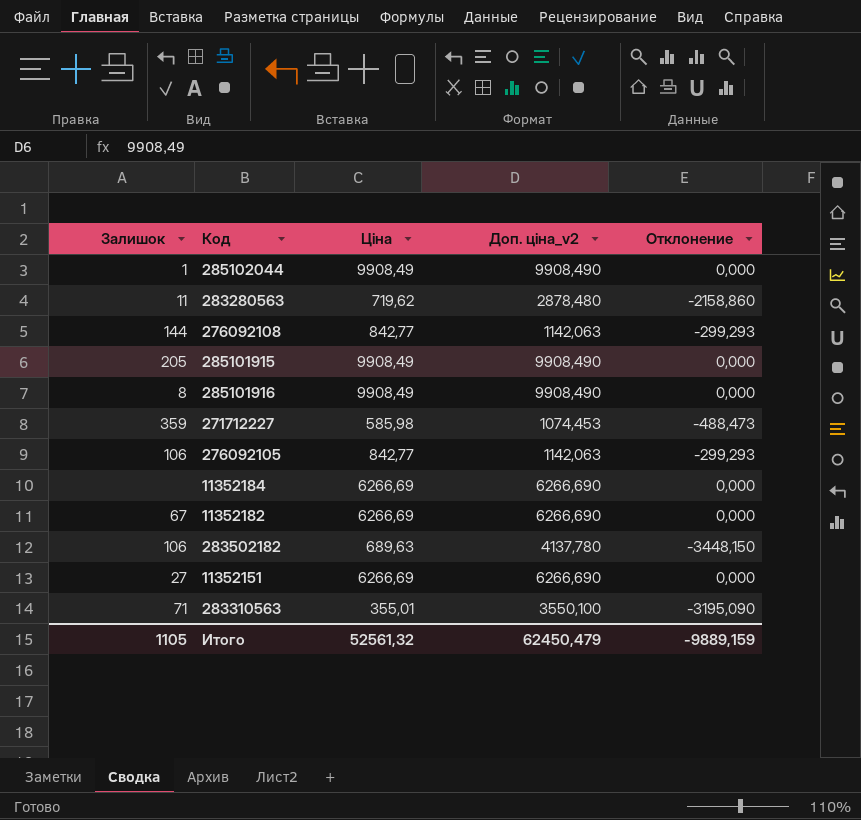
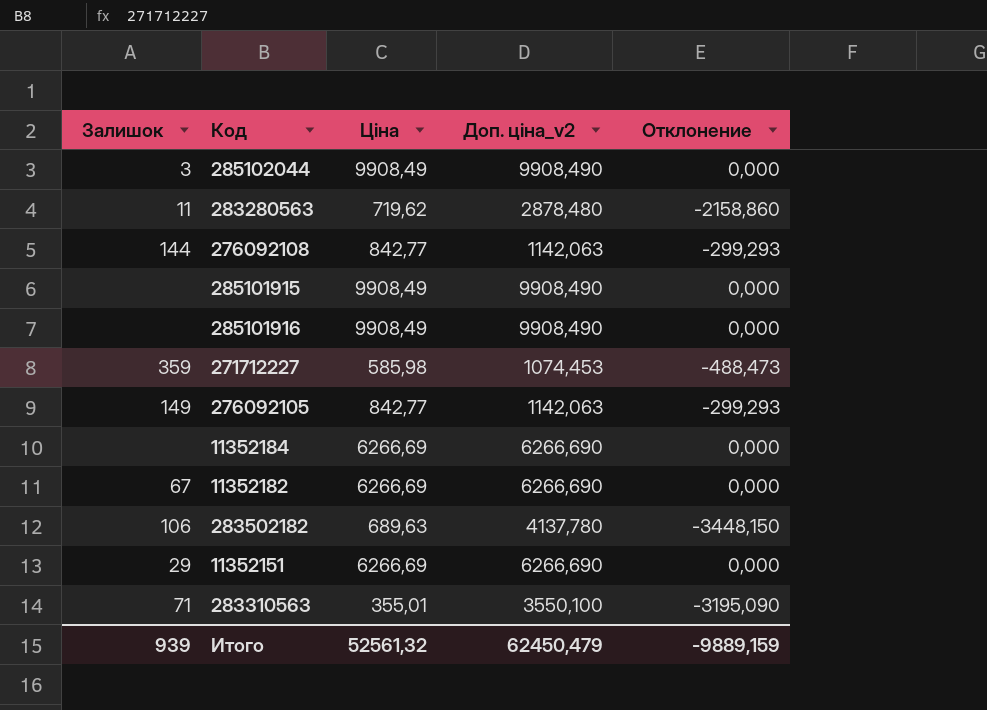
285102044 | Залишок: 1 -> 3
285101915 | Залишок: 205 -> none
285101916 | Залишок: 8 -> none
276092105 | Залишок: 106 -> 149
11352151 | Залишок: 27 -> 29
Итого | Залишок: 1105 -> 939

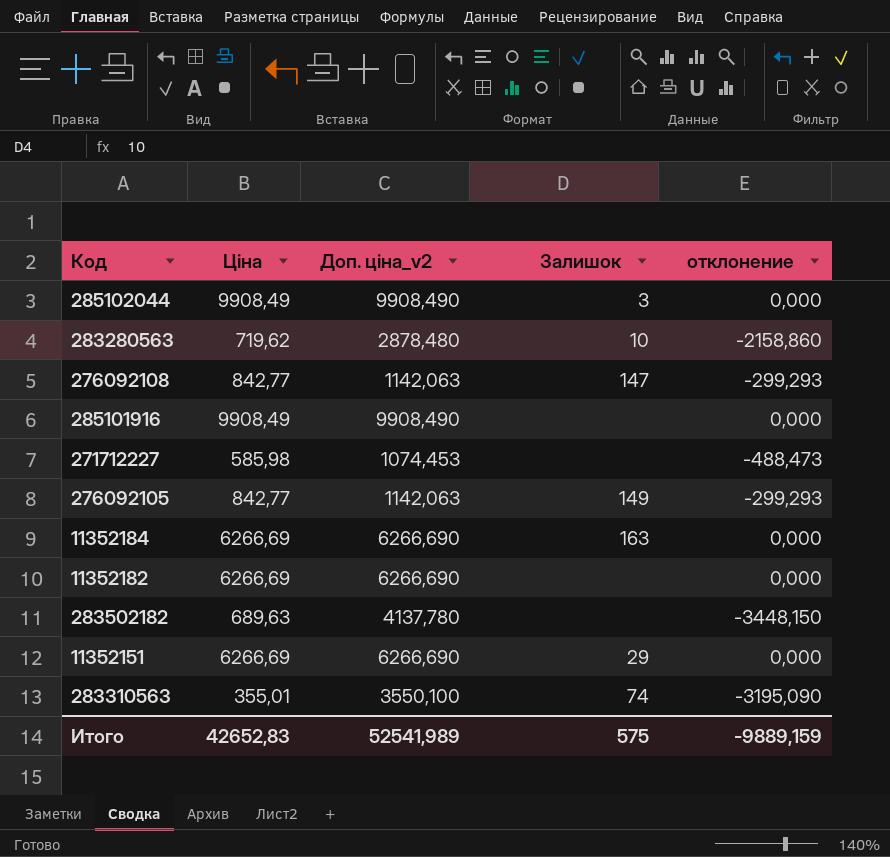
column Залишок | position: 1 -> 4
column name: Отклонение -> отклонение
row 285101915: none | 9908,49 | 9908,490 | 0,000 -> none
283280563 | Залишок: 11 -> 10
276092108 | Залишок: 144 -> 147
271712227 | Залишок: 359 -> none
11352184 | Залишок: none -> 163
11352182 | Залишок: 67 -> none
283502182 | Залишок: 106 -> none
283310563 | Залишок: 71 -> 74
Итого | Ціна: 52561,32 -> 42652,83
Итого | Доп. ціна_v2: 62450,479 -> 52541,989
Итого | Залишок: 939 -> 575

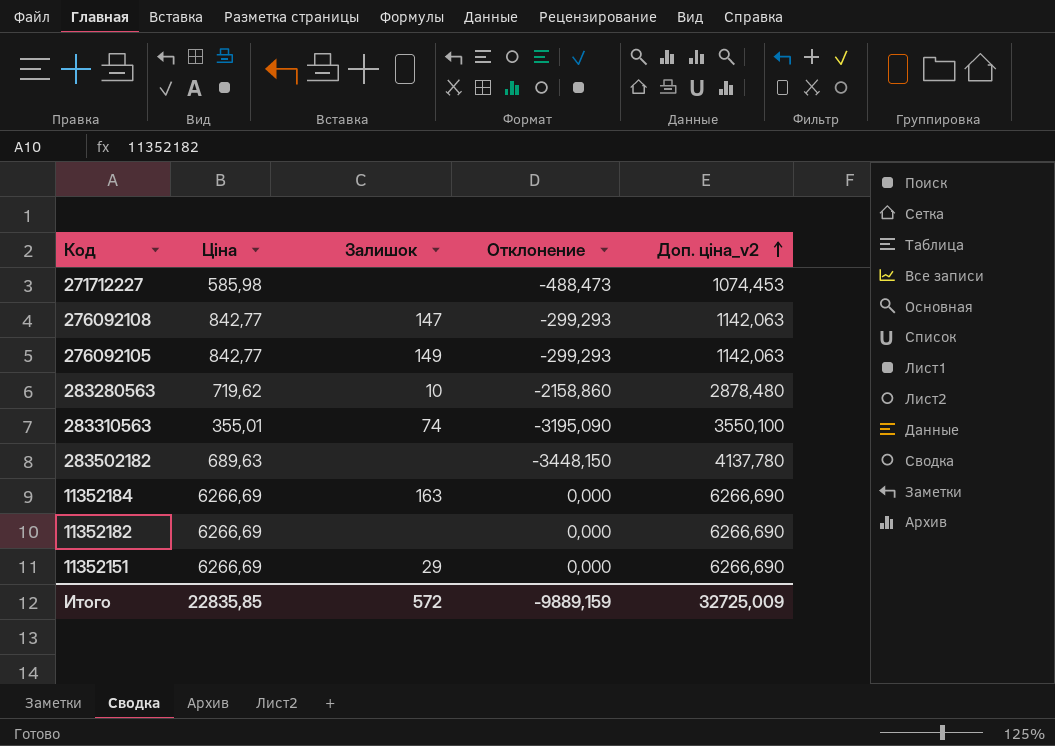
row order: none -> Доп. ціна_v2 ascending
column name: отклонение -> Отклонение
column Доп. ціна_v2 | position: 3 -> 5
row 285102044: 9908,49 | 9908,490 | 3 | 0,000 -> none
row 285101916: 9908,49 | 9908,490 | none | 0,000 -> none
Итого | Ціна: 42652,83 -> 22835,85
Итого | Залишок: 575 -> 572
Итого | Доп. ціна_v2: 52541,989 -> 32725,009

